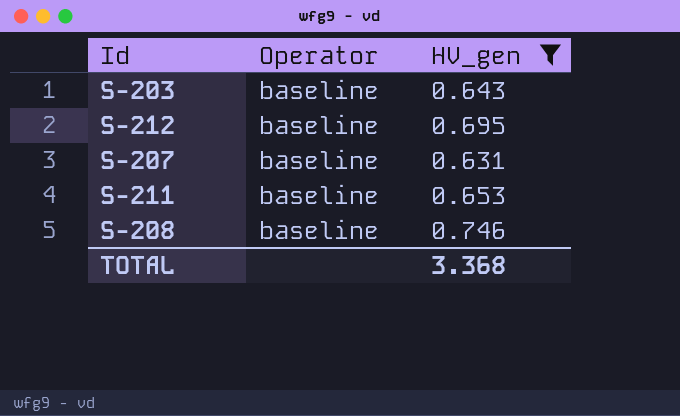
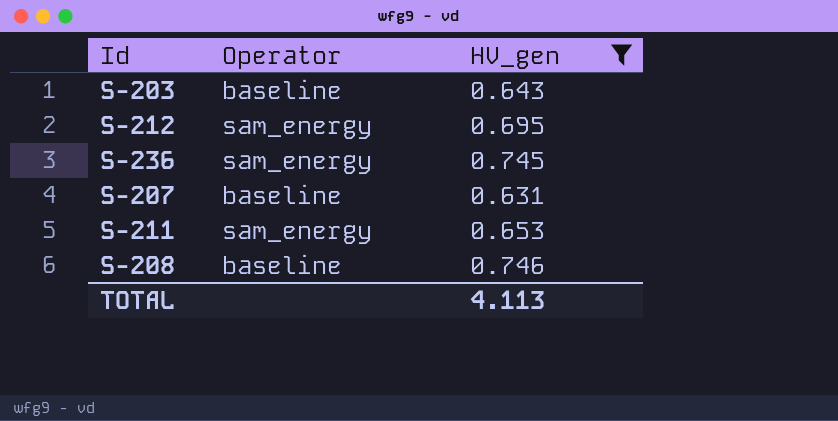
S-212 | Operator: baseline -> sam_energy
row S-236: none -> sam_energy | 0.745
S-211 | Operator: baseline -> sam_energy
TOTAL | HV_gen: 3.368 -> 4.113

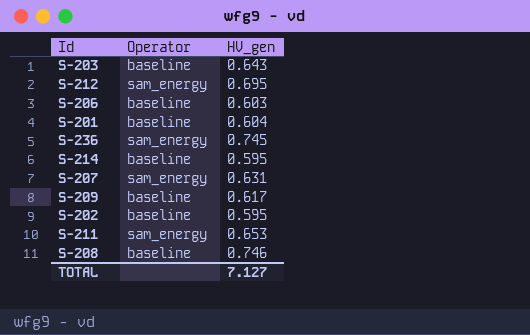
filter: HV_gen >= 0.631 -> none
S-207 | Operator: baseline -> sam_energy
TOTAL | HV_gen: 4.113 -> 7.127

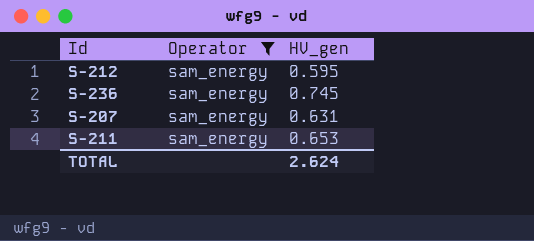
filter: none -> Operator = sam_energy
S-212 | HV_gen: 0.695 -> 0.595
TOTAL | HV_gen: 7.127 -> 2.624

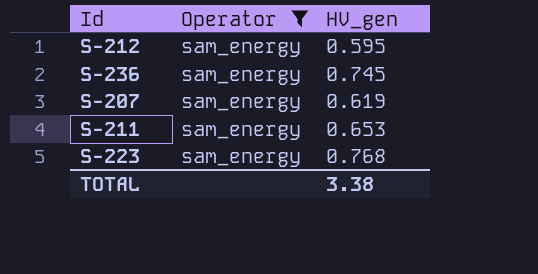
S-207 | HV_gen: 0.631 -> 0.619
row S-223: none -> sam_energy | 0.768
TOTAL | HV_gen: 2.624 -> 3.38

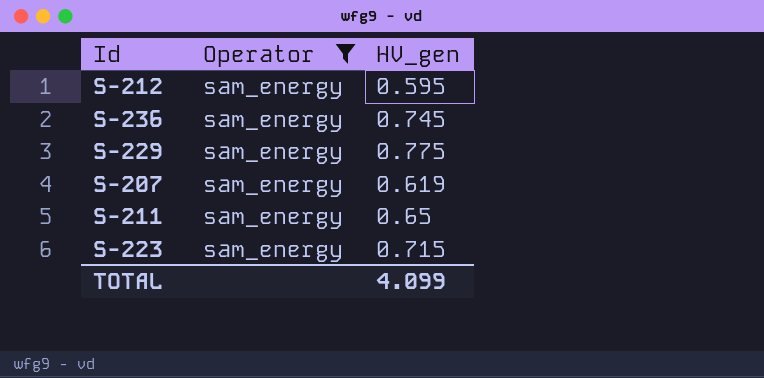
row S-229: none -> sam_energy | 0.775
S-211 | HV_gen: 0.653 -> 0.65
S-223 | HV_gen: 0.768 -> 0.715
TOTAL | HV_gen: 3.38 -> 4.099

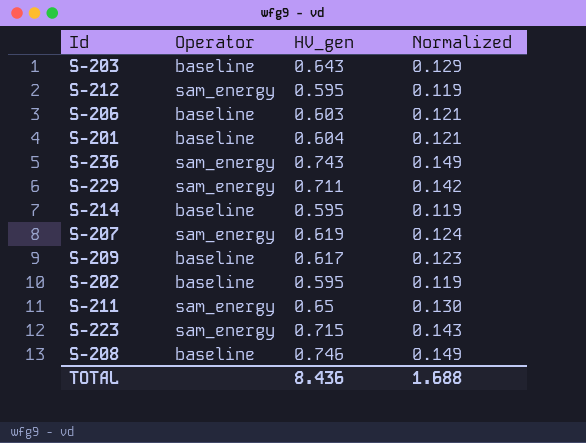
filter: Operator = sam_energy -> none
column Normalized | formula: none -> [HV_gen] * 0.2
S-236 | HV_gen: 0.745 -> 0.743
S-229 | HV_gen: 0.775 -> 0.711
TOTAL | HV_gen: 4.099 -> 8.436

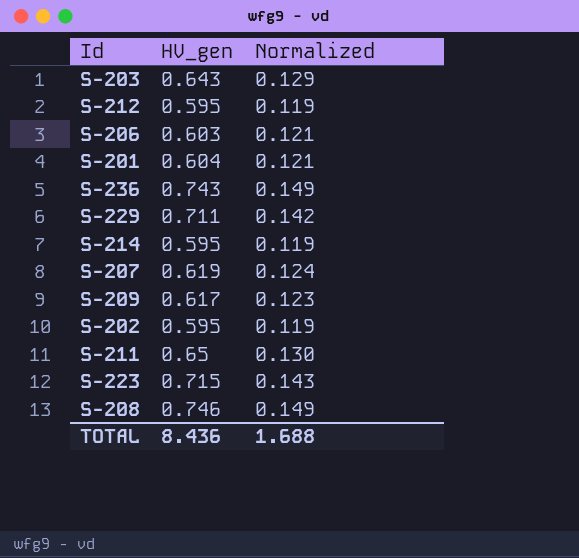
column Operator | position: 2 -> none

